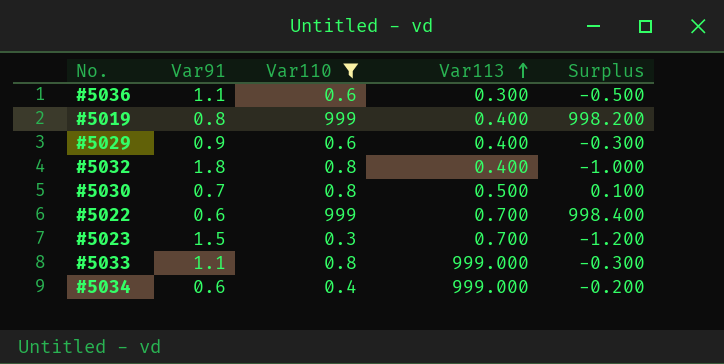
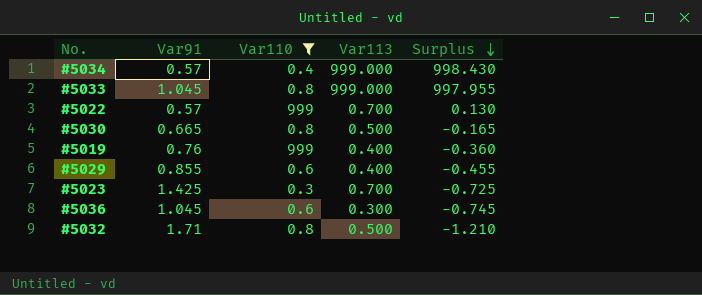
row order: Var113 ascending -> Surplus descending
column Surplus | formula: [Var110] - [Var91] -> [Var113] - [Var91]
#5034 | Var91: 0.6 -> 0.57
#5033 | Var91: 1.1 -> 1.045
#5022 | Var91: 0.6 -> 0.57
#5030 | Var91: 0.7 -> 0.665
#5019 | Var91: 0.8 -> 0.76
#5029 | Var91: 0.9 -> 0.855
#5023 | Var91: 1.5 -> 1.425
#5036 | Var91: 1.1 -> 1.045
#5032 | Var91: 1.8 -> 1.71
#5032 | Var113: 0.400 -> 0.500

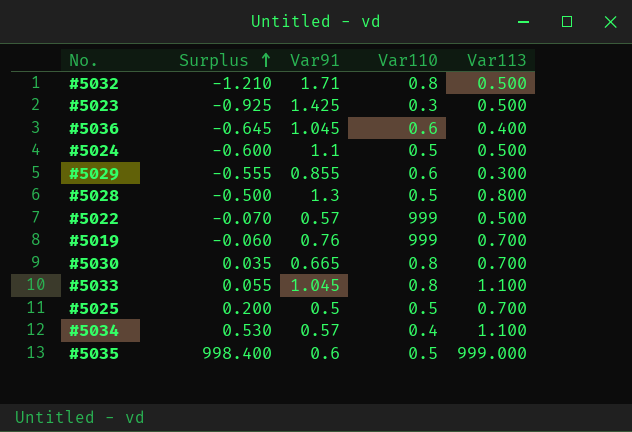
filter: Var110 != 0.5 -> none
row order: Surplus descending -> Surplus ascending
column Surplus | position: 5 -> 2
#5023 | Surplus: -0.725 -> -0.925
#5023 | Var113: 0.700 -> 0.500
#5036 | Surplus: -0.745 -> -0.645
#5036 | Var113: 0.300 -> 0.400
#5029 | Surplus: -0.455 -> -0.555
#5029 | Var113: 0.400 -> 0.300
#5022 | Surplus: 0.130 -> -0.070
#5022 | Var113: 0.700 -> 0.500
#5019 | Surplus: -0.360 -> -0.060
#5019 | Var113: 0.400 -> 0.700
#5030 | Surplus: -0.165 -> 0.035
#5030 | Var113: 0.500 -> 0.700
#5033 | Surplus: 997.955 -> 0.055
#5033 | Var113: 999.000 -> 1.100
#5034 | Surplus: 998.430 -> 0.530
#5034 | Var113: 999.000 -> 1.100

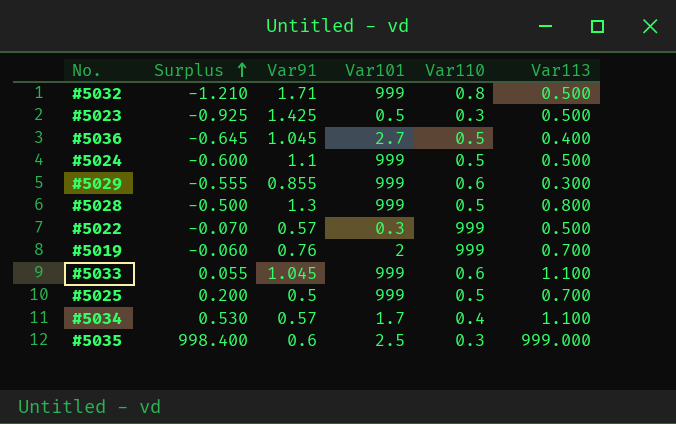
column Var101 | position: none -> 4
row #5030: 0.035 | 0.665 | 0.8 | 0.700 -> none
#5036 | Var110: 0.6 -> 0.5
#5033 | Var110: 0.8 -> 0.6
#5035 | Var110: 0.5 -> 0.3

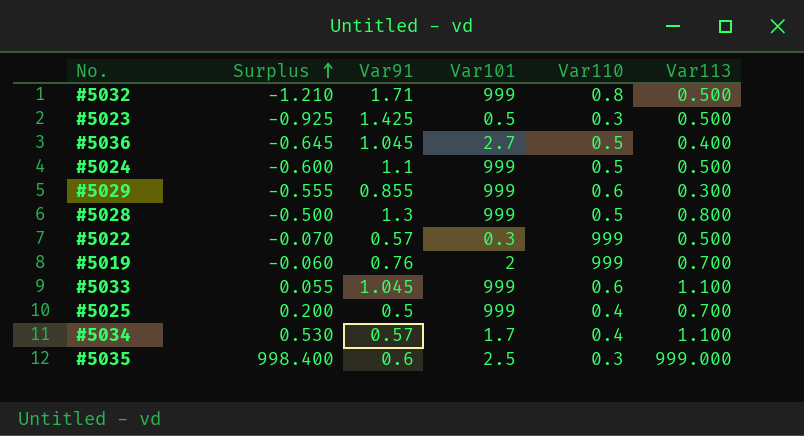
#5025 | Var110: 0.5 -> 0.4

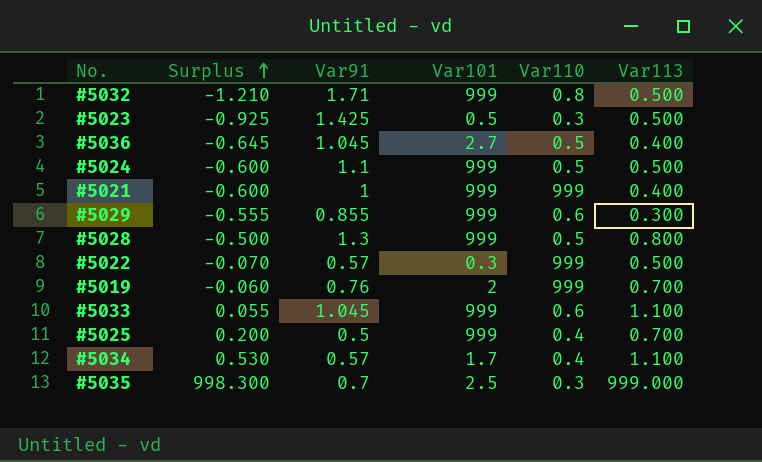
row #5021: none -> -0.600 | 1 | 999 | 999 | 0.400
#5035 | Surplus: 998.400 -> 998.300
#5035 | Var91: 0.6 -> 0.7

